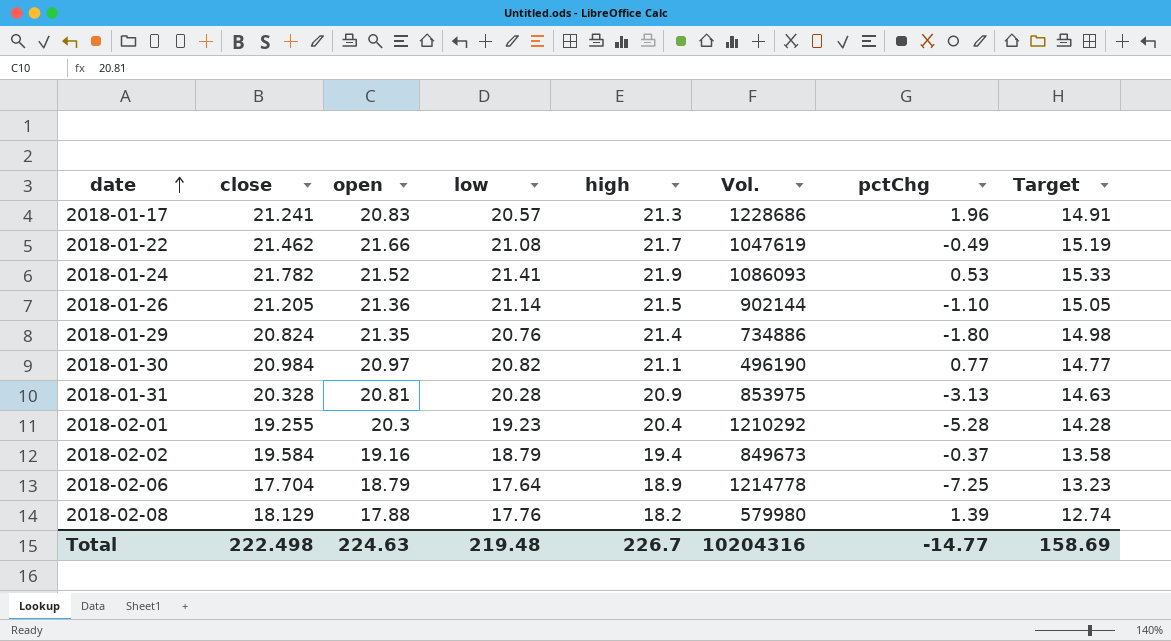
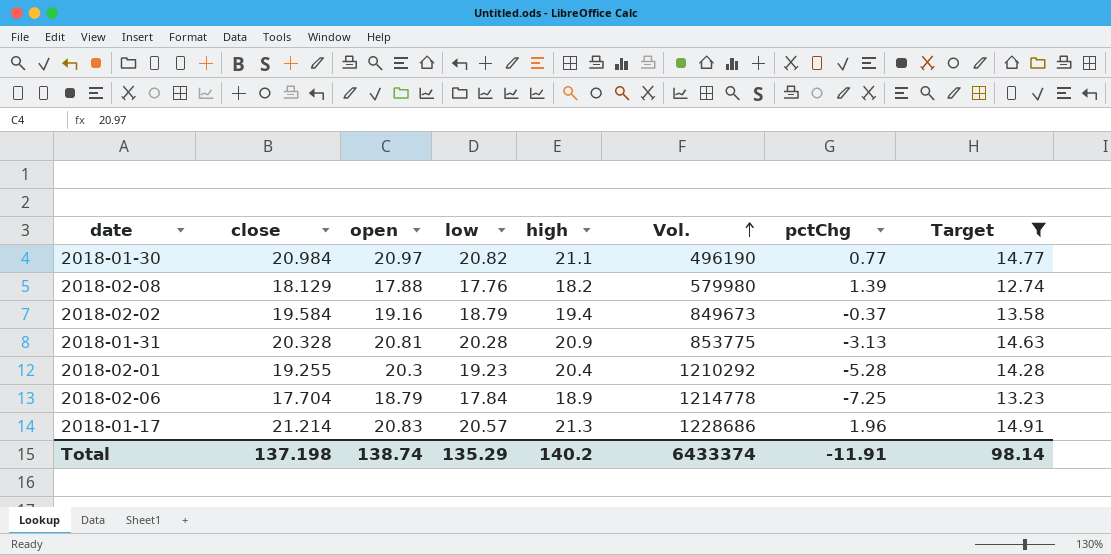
filter: none -> Target <= 14.91
row order: date ascending -> Vol. ascending
2018-01-31 | Vol.: 853975 -> 853775
2018-02-06 | low: 17.64 -> 17.84
2018-01-17 | close: 21.241 -> 21.214
Total | close: 222.498 -> 137.198
Total | open: 224.63 -> 138.74
Total | low: 219.48 -> 135.29
Total | high: 226.7 -> 140.2
Total | Vol.: 10204316 -> 6433374
Total | pctChg: -14.77 -> -11.91
Total | Target: 158.69 -> 98.14

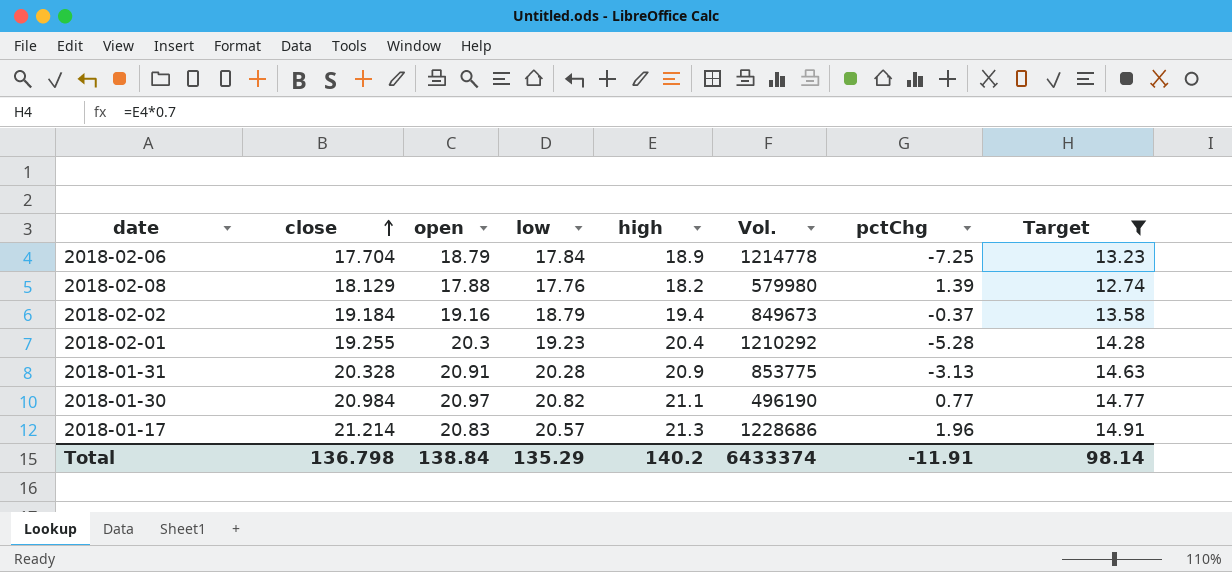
row order: Vol. ascending -> close ascending
2018-02-02 | close: 19.584 -> 19.184
2018-01-31 | open: 20.81 -> 20.91
Total | close: 137.198 -> 136.798
Total | open: 138.74 -> 138.84

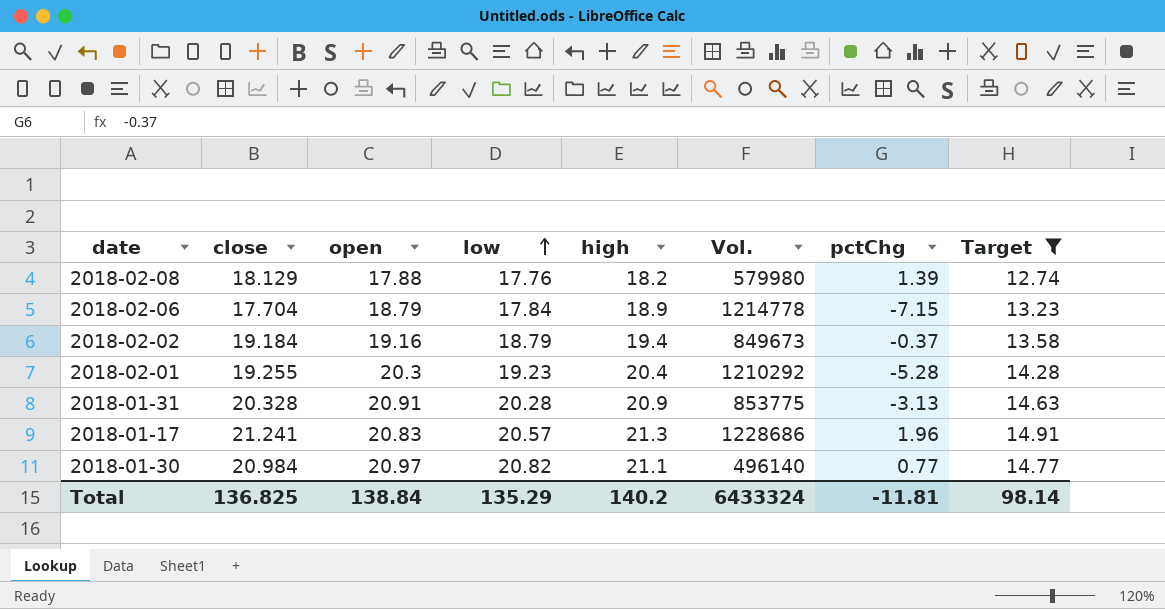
row order: close ascending -> low ascending
2018-02-06 | pctChg: -7.25 -> -7.15
2018-01-17 | close: 21.214 -> 21.241
2018-01-30 | Vol.: 496190 -> 496140
Total | close: 136.798 -> 136.825
Total | Vol.: 6433374 -> 6433324
Total | pctChg: -11.91 -> -11.81

